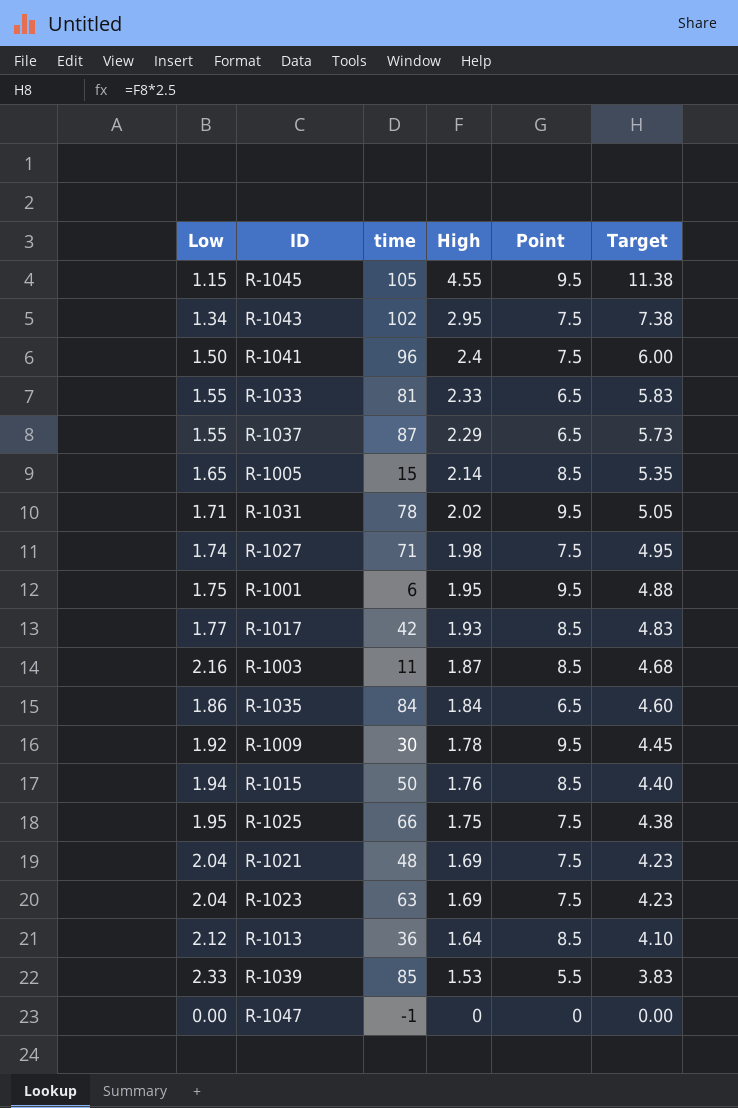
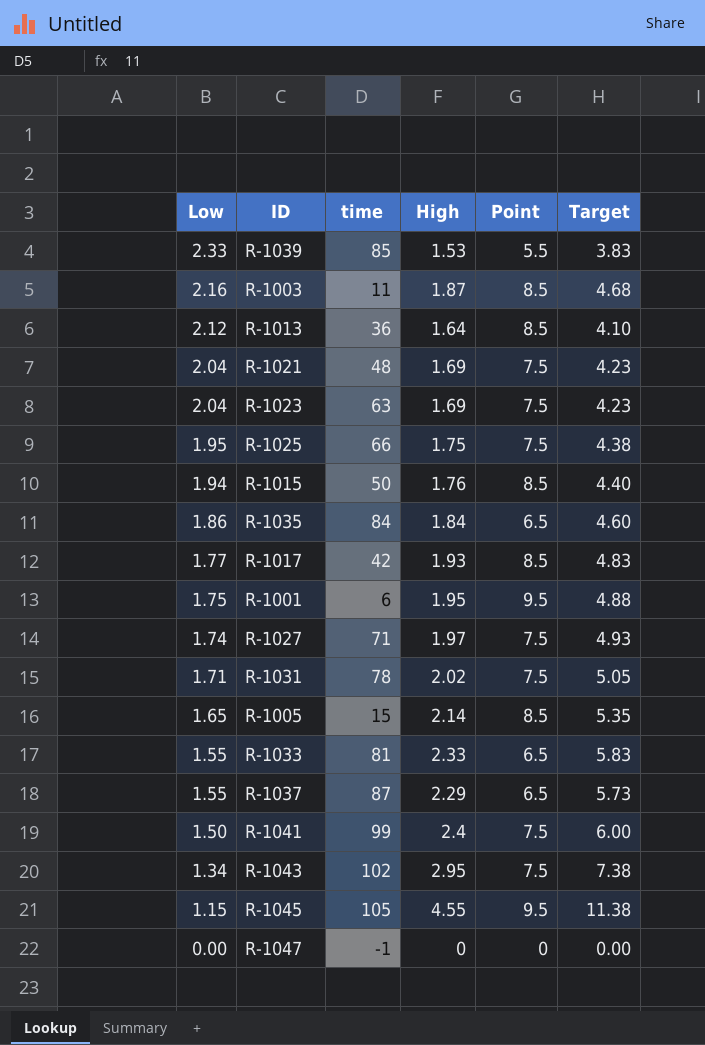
row order: High descending -> Low descending
row R-1009: 1.92 | 30 | 1.78 | 9.5 | 4.45 -> none
R-1027 | High: 1.98 -> 1.97
R-1027 | Target: 4.95 -> 4.93
R-1031 | Point: 9.5 -> 7.5
R-1041 | time: 96 -> 99

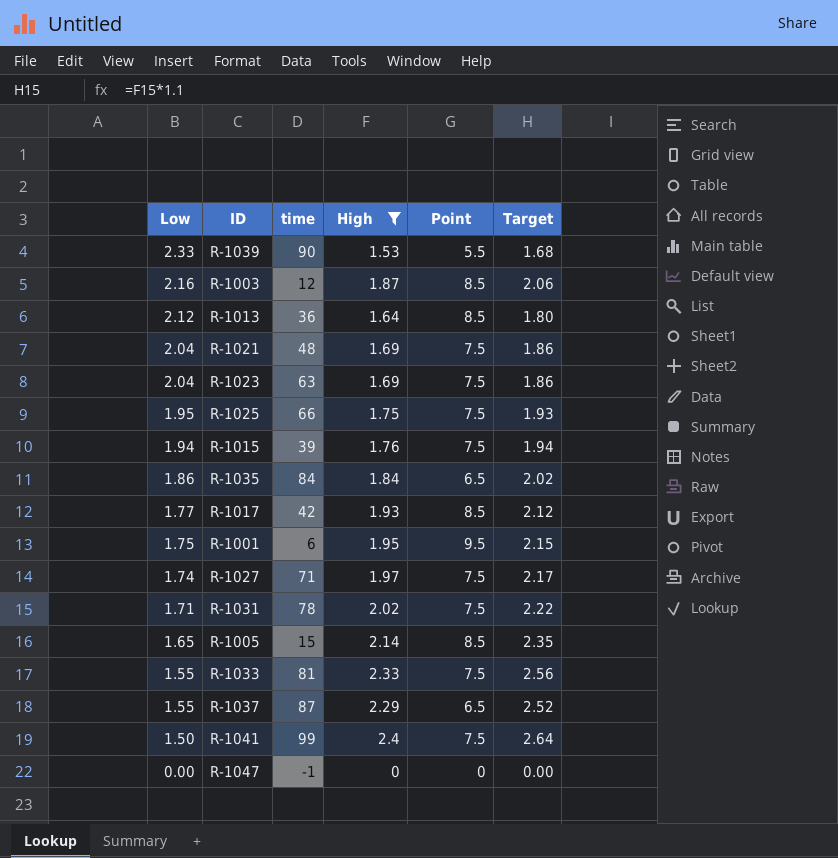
filter: none -> High <= 2.4
column Target | formula: [High] * 2.5 -> [High] * 1.1
R-1039 | time: 85 -> 90
R-1003 | time: 11 -> 12
R-1015 | time: 50 -> 39
R-1015 | Point: 8.5 -> 7.5
R-1033 | Point: 6.5 -> 7.5

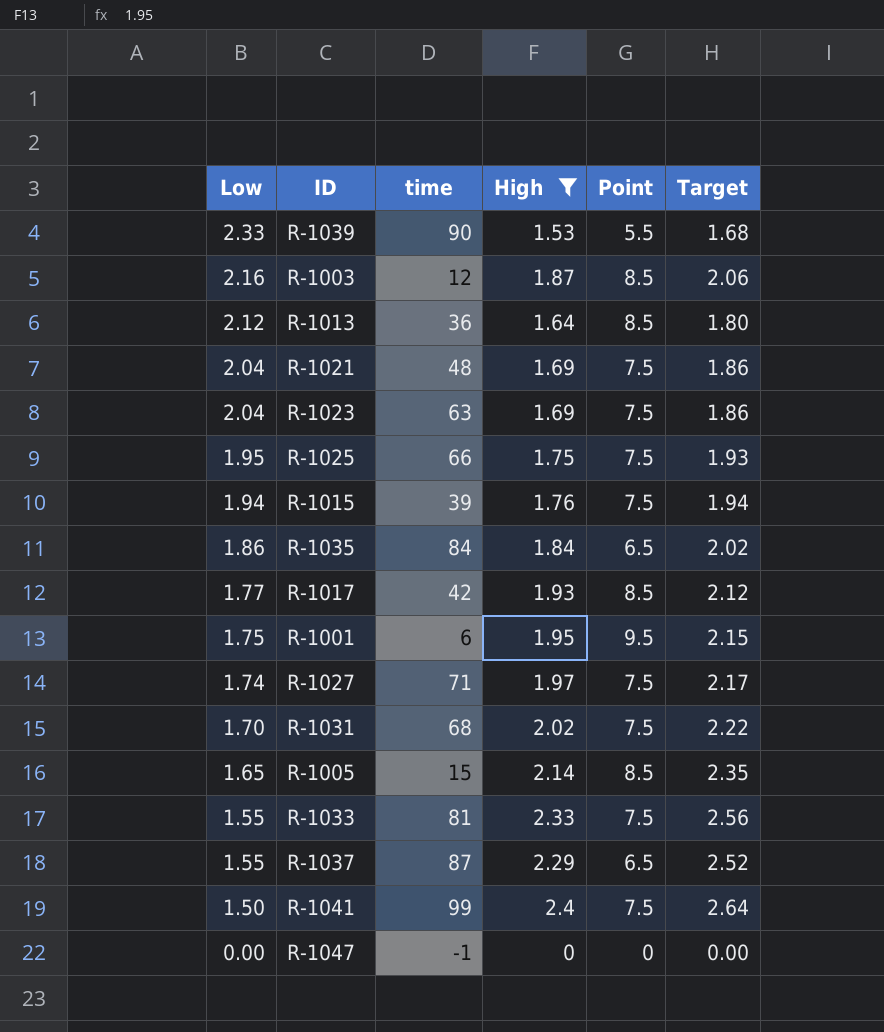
R-1031 | Low: 1.71 -> 1.70
R-1031 | time: 78 -> 68

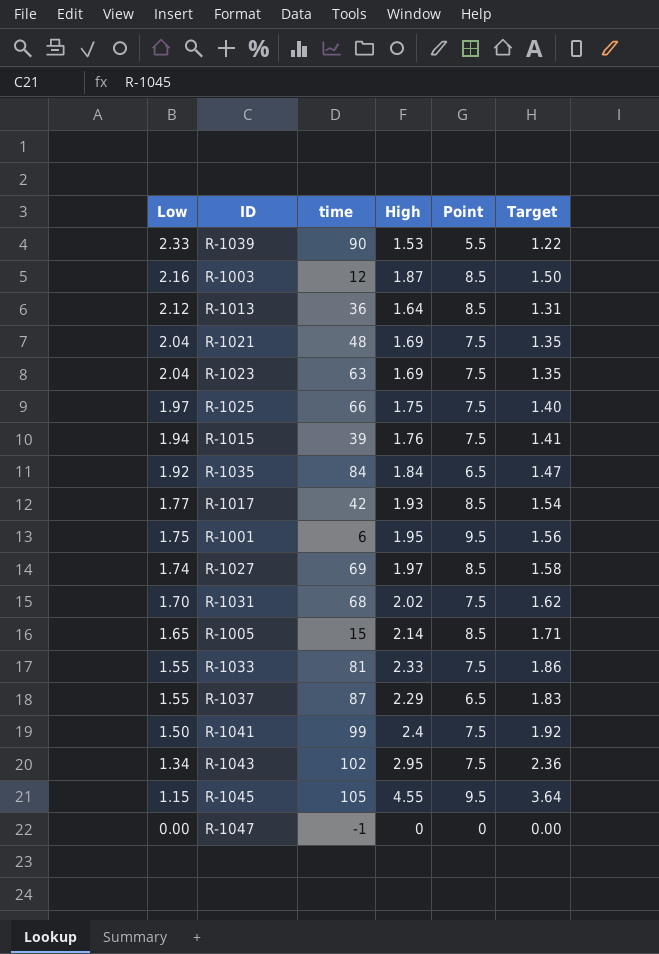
filter: High <= 2.4 -> none
column Target | formula: [High] * 1.1 -> [High] * 0.8
R-1025 | Low: 1.95 -> 1.97
R-1035 | Low: 1.86 -> 1.92
R-1027 | time: 71 -> 69
R-1027 | Point: 7.5 -> 8.5

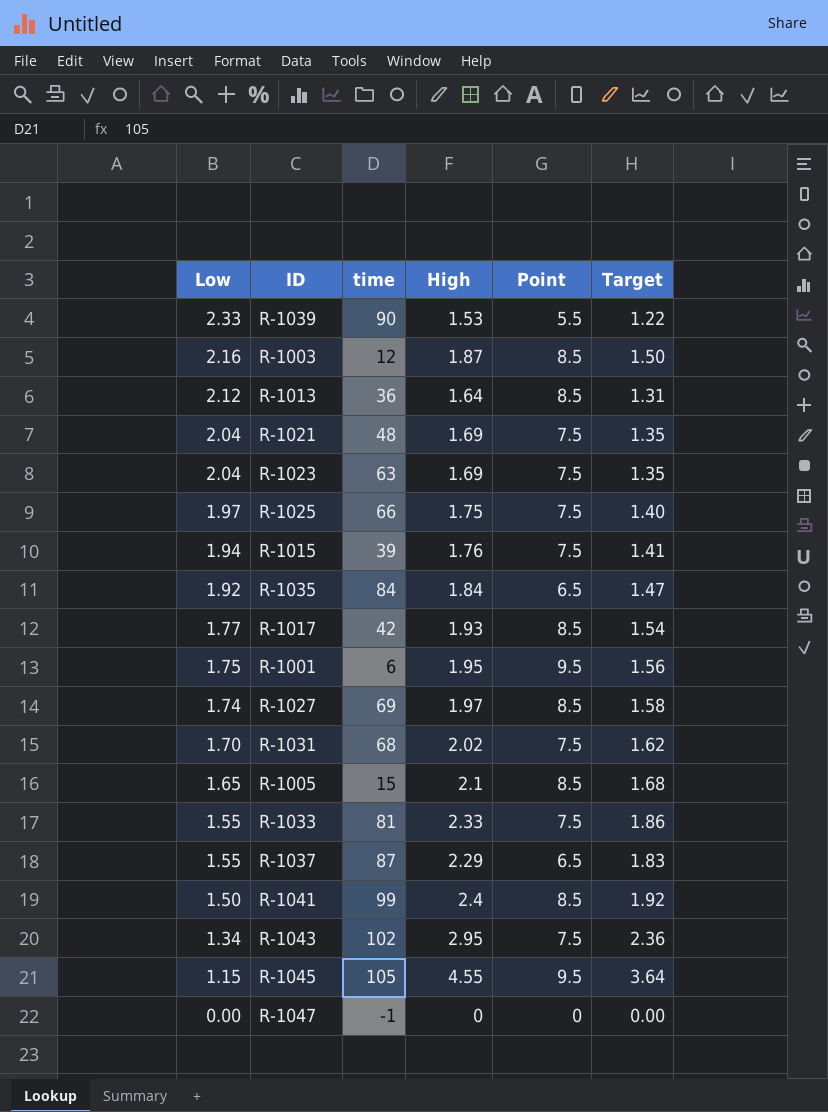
R-1005 | High: 2.14 -> 2.1
R-1005 | Target: 1.71 -> 1.68
R-1041 | Point: 7.5 -> 8.5

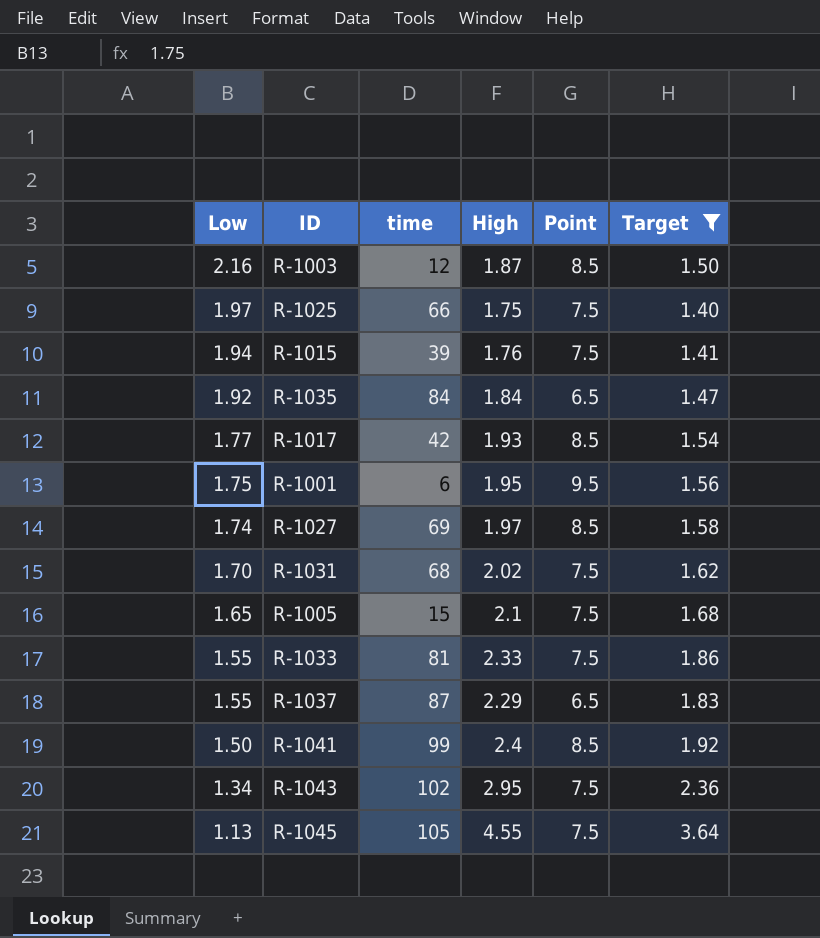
filter: none -> Target >= 1.40
R-1005 | Point: 8.5 -> 7.5
R-1045 | Low: 1.15 -> 1.13
R-1045 | Point: 9.5 -> 7.5

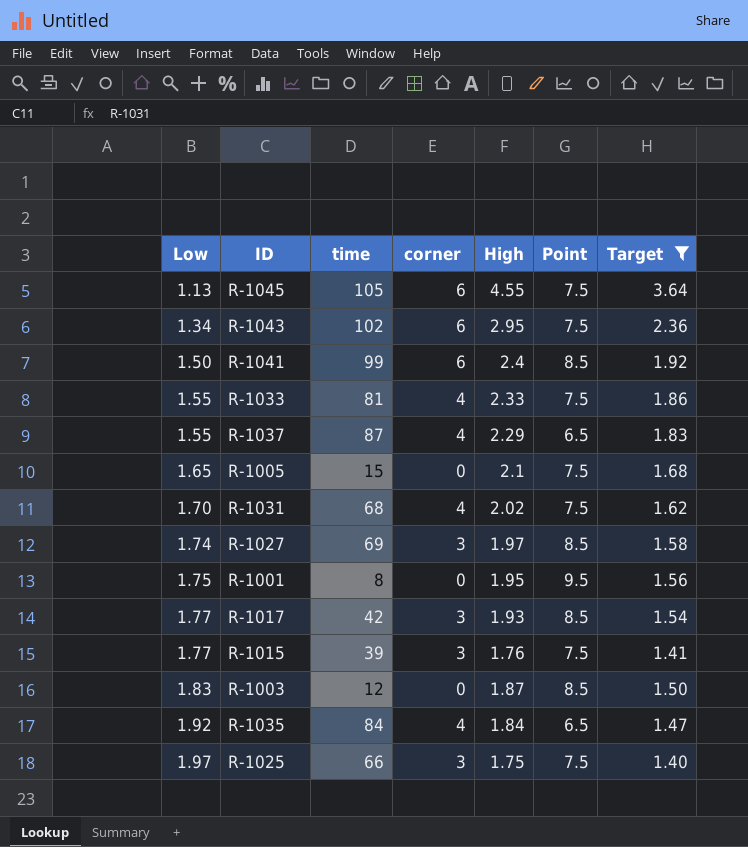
row order: Low descending -> Low ascending
column corner | position: none -> 4
R-1001 | time: 6 -> 8
R-1015 | Low: 1.94 -> 1.77
R-1003 | Low: 2.16 -> 1.83

